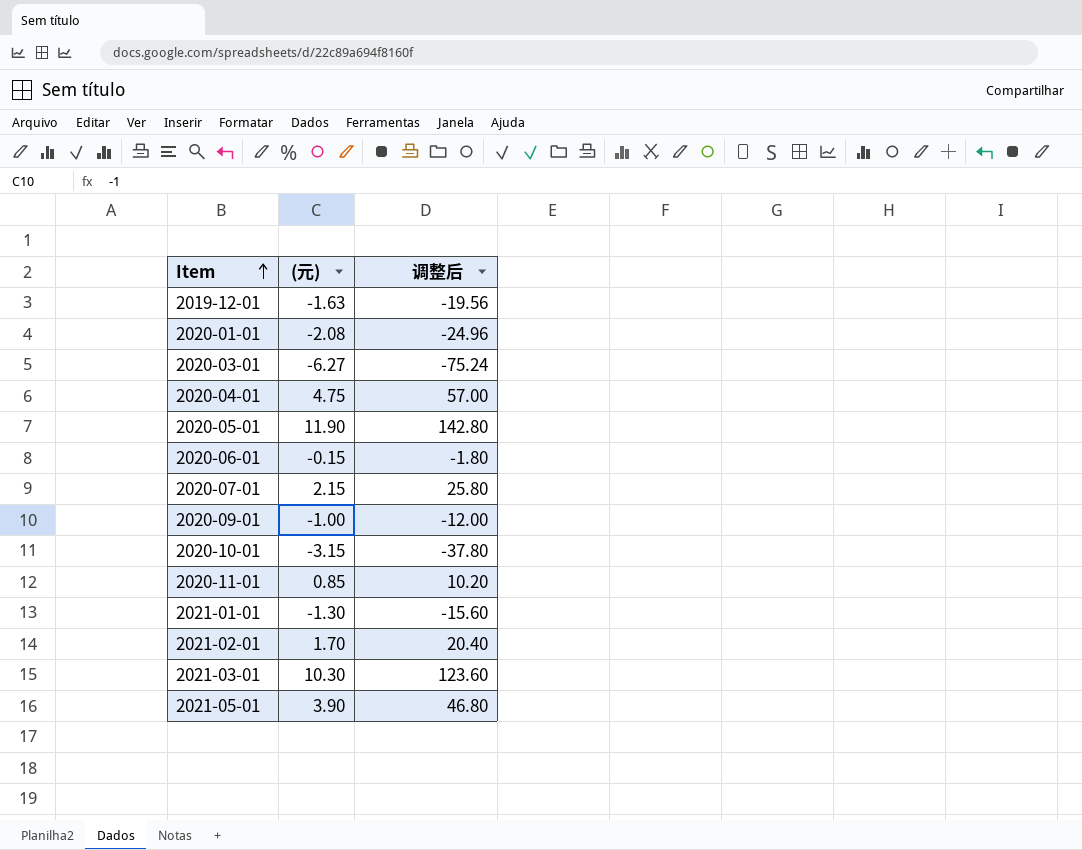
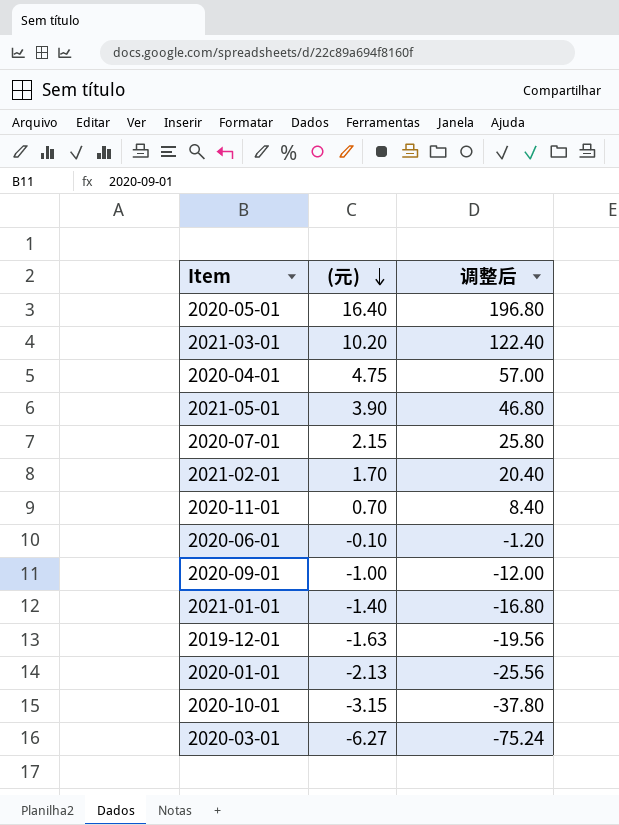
row order: Item ascending -> (元) descending
2020-05-01 | (元): 11.90 -> 16.40
2020-05-01 | 调整后: 142.80 -> 196.80
2021-03-01 | (元): 10.30 -> 10.20
2021-03-01 | 调整后: 123.60 -> 122.40
2020-11-01 | (元): 0.85 -> 0.70
2020-11-01 | 调整后: 10.20 -> 8.40
2020-06-01 | (元): -0.15 -> -0.10
2020-06-01 | 调整后: -1.80 -> -1.20
2021-01-01 | (元): -1.30 -> -1.40
2021-01-01 | 调整后: -15.60 -> -16.80
2020-01-01 | (元): -2.08 -> -2.13
2020-01-01 | 调整后: -24.96 -> -25.56

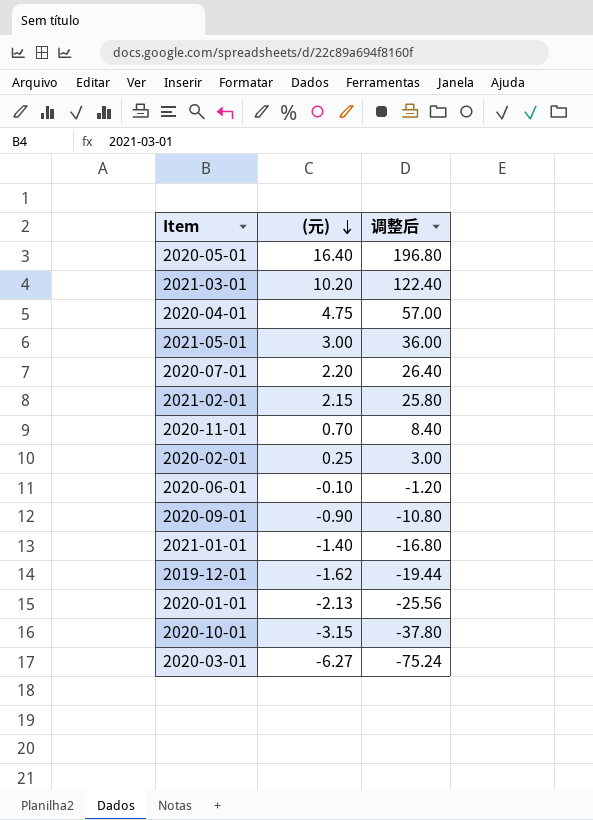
2021-05-01 | (元): 3.90 -> 3.00
2021-05-01 | 调整后: 46.80 -> 36.00
2020-07-01 | (元): 2.15 -> 2.20
2020-07-01 | 调整后: 25.80 -> 26.40
2021-02-01 | (元): 1.70 -> 2.15
2021-02-01 | 调整后: 20.40 -> 25.80
row 2020-02-01: none -> 0.25 | 3.00
2020-09-01 | (元): -1.00 -> -0.90
2020-09-01 | 调整后: -12.00 -> -10.80
2019-12-01 | (元): -1.63 -> -1.62
2019-12-01 | 调整后: -19.56 -> -19.44

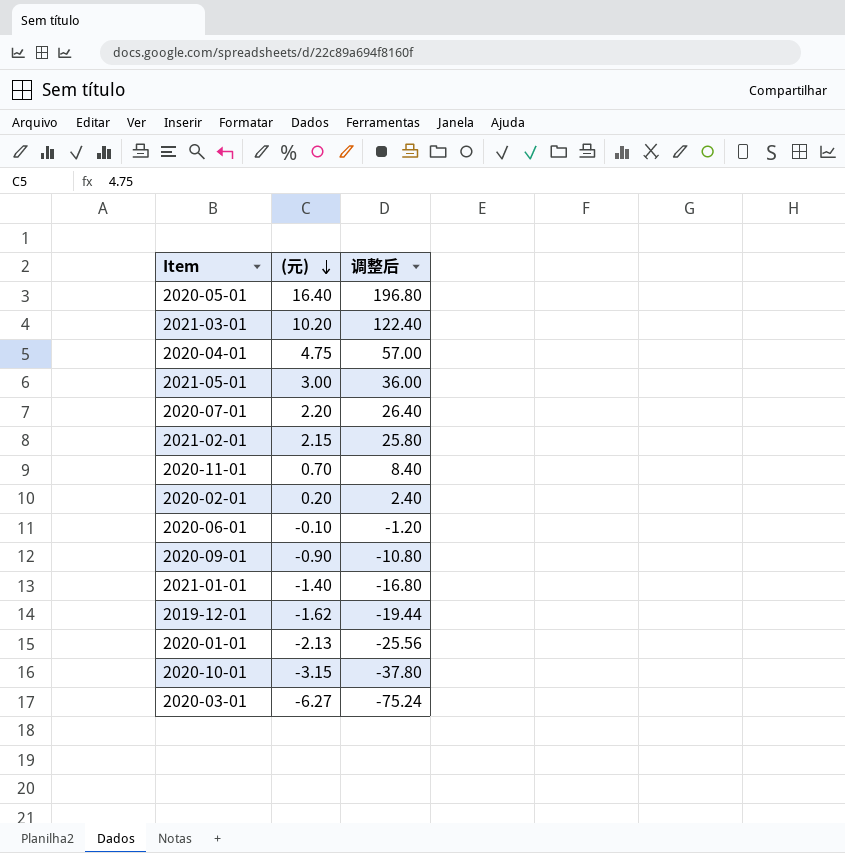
2020-02-01 | (元): 0.25 -> 0.20
2020-02-01 | 调整后: 3.00 -> 2.40

